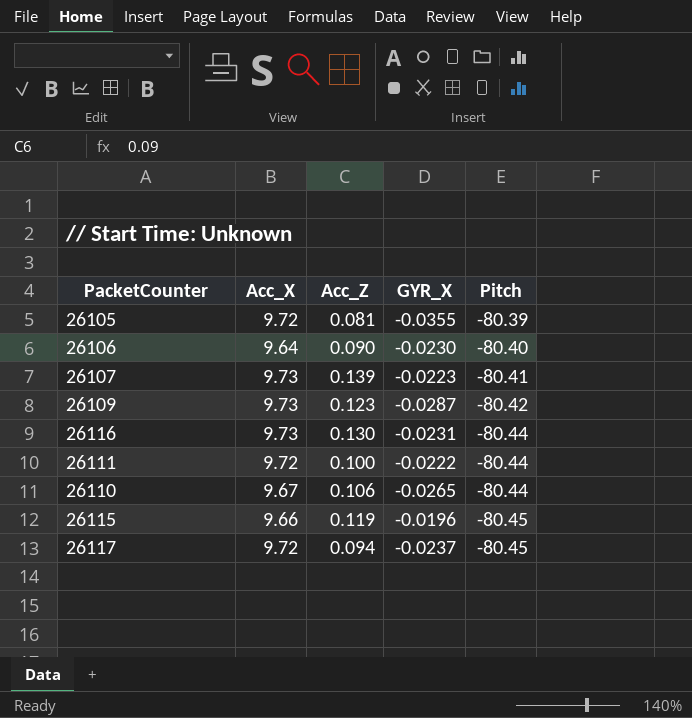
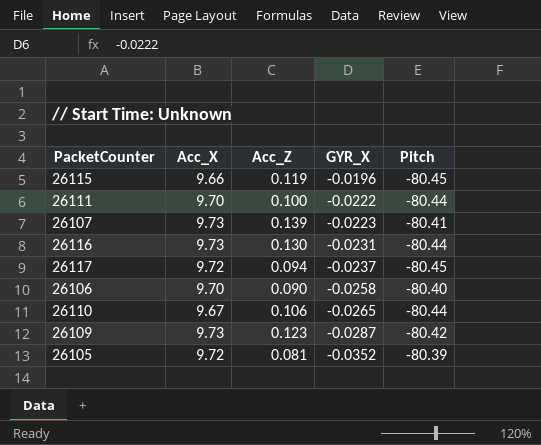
row order: Pitch descending -> GYR_X descending
26111 | Acc_X: 9.72 -> 9.70
26106 | Acc_X: 9.64 -> 9.70
26106 | GYR_X: -0.0230 -> -0.0258
26105 | GYR_X: -0.0355 -> -0.0352

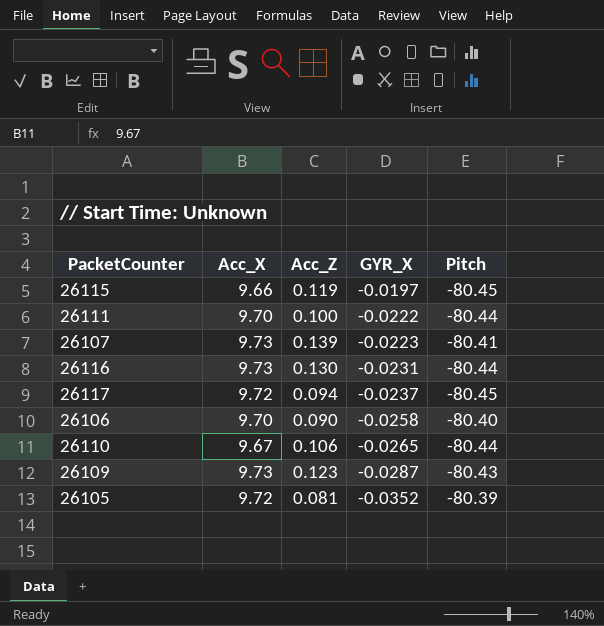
26115 | GYR_X: -0.0196 -> -0.0197
26109 | Pitch: -80.42 -> -80.43

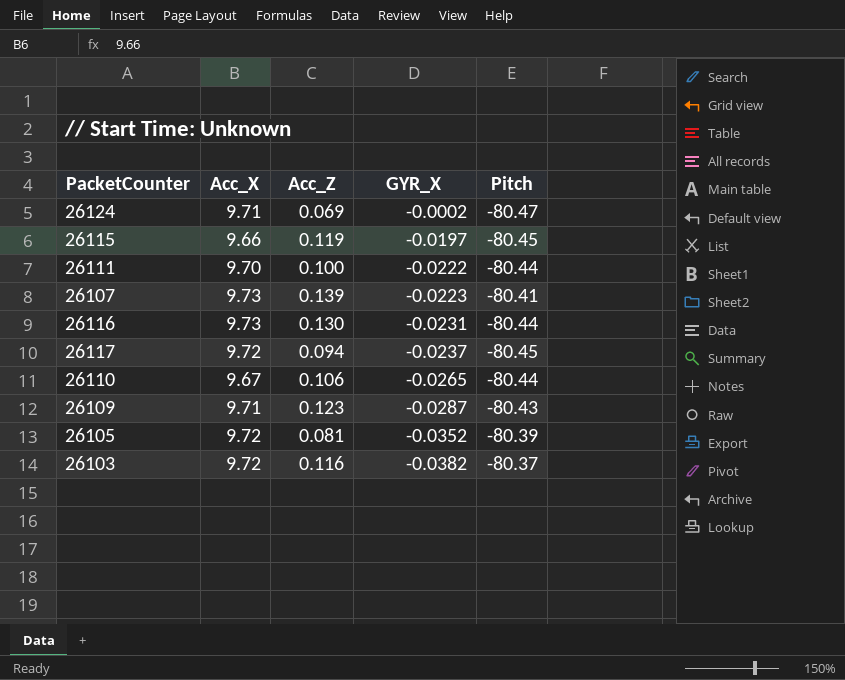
row 26106: 9.70 | 0.090 | -0.0258 | -80.40 -> none
row 26124: none -> 9.71 | 0.069 | -0.0002 | -80.47
26109 | Acc_X: 9.73 -> 9.71
row 26103: none -> 9.72 | 0.116 | -0.0382 | -80.37

